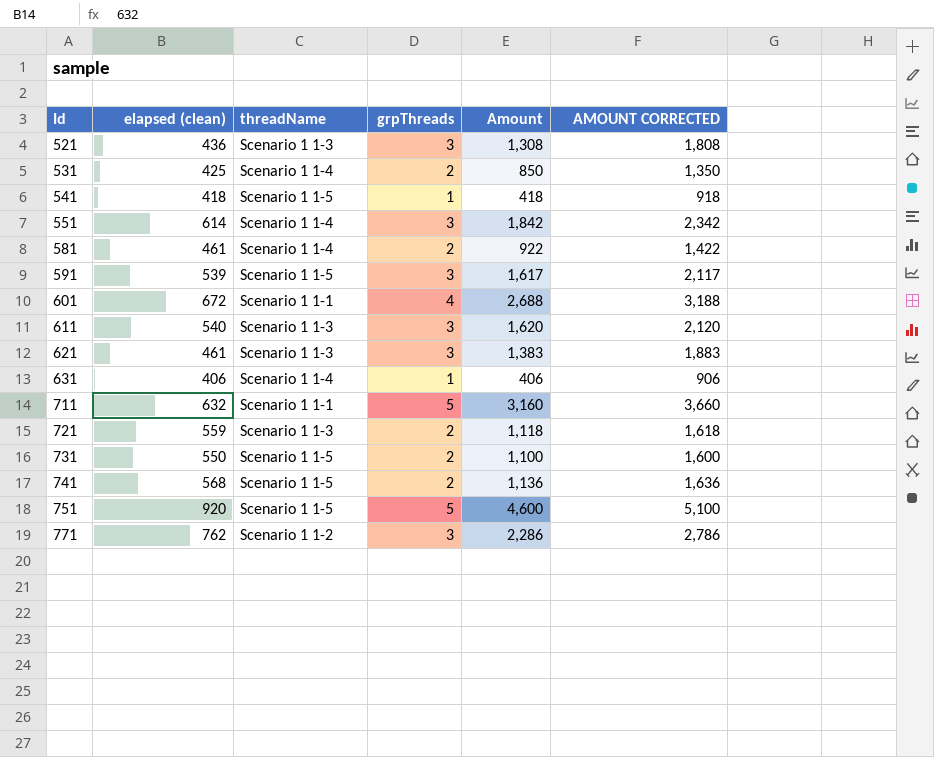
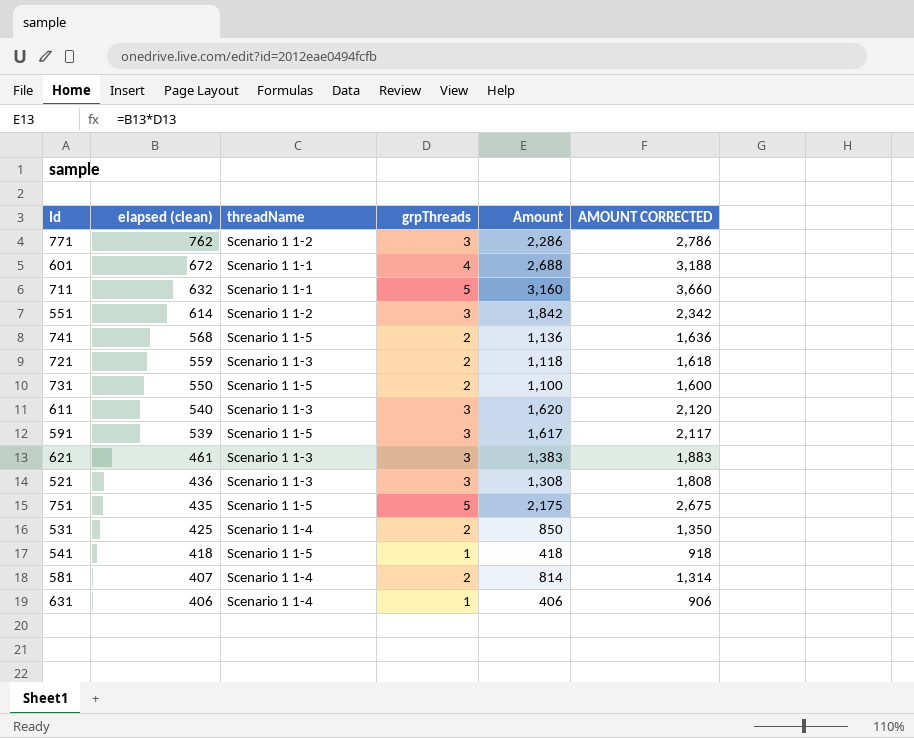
row order: Id ascending -> elapsed (clean) descending
551 | threadName: Scenario 1 1-4 -> Scenario 1 1-2
751 | elapsed (clean): 920 -> 435
751 | Amount: 4,600 -> 2,175
751 | AMOUNT CORRECTED: 5,100 -> 2,675
581 | elapsed (clean): 461 -> 407
581 | Amount: 922 -> 814
581 | AMOUNT CORRECTED: 1,422 -> 1,314

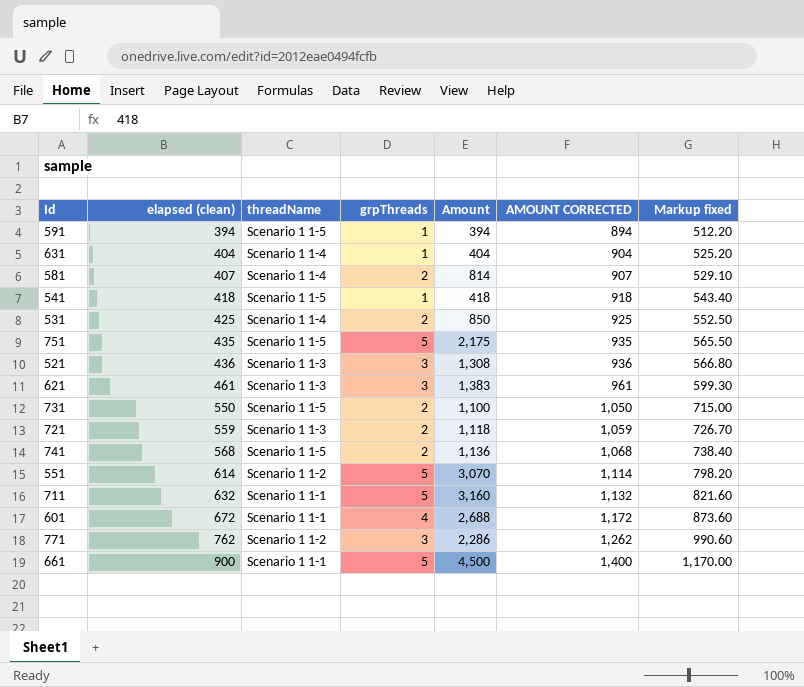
row order: elapsed (clean) descending -> elapsed (clean) ascending
column AMOUNT CORRECTED | formula: [Amount] + 500 -> [elapsed (clean)] + 500
column Markup fixed | formula: none -> [elapsed (clean)] * 1.3
row 611: 540 | Scenario 1 1-3 | 3 | 1,620 | 2,120 -> none
591 | elapsed (clean): 539 -> 394
591 | grpThreads: 3 -> 1
591 | Amount: 1,617 -> 394
631 | elapsed (clean): 406 -> 404
631 | Amount: 406 -> 404
551 | grpThreads: 3 -> 5
551 | Amount: 1,842 -> 3,070
row 661: none -> 900 | Scenario 1 1-1 | 5 | 4,500 | 1,400 | 1,170.00

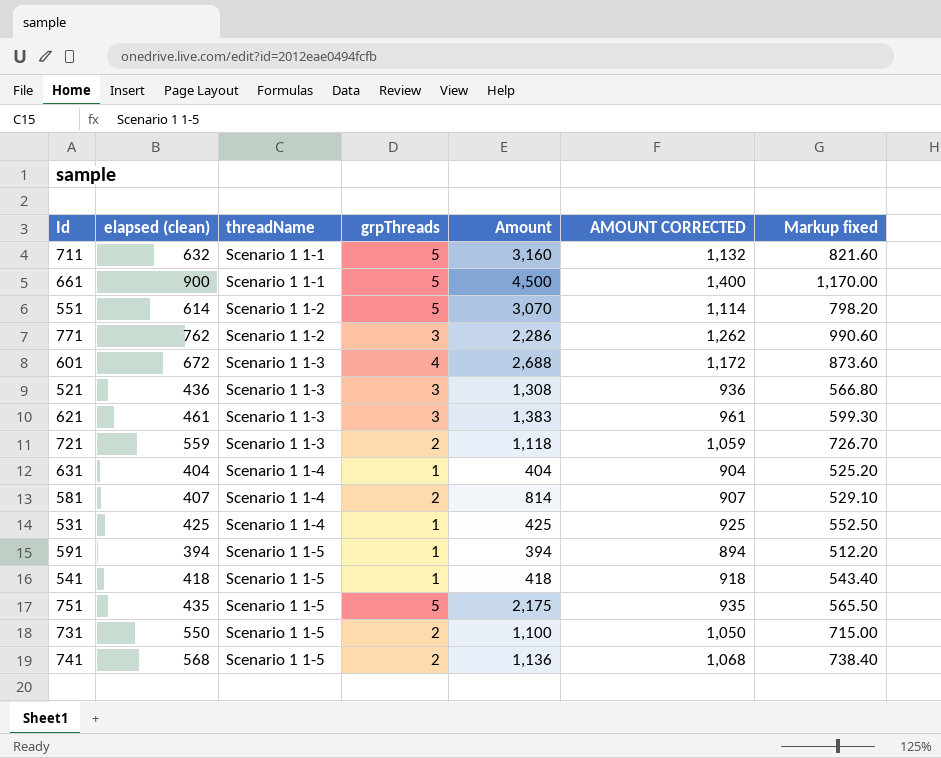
row order: elapsed (clean) ascending -> threadName ascending
601 | threadName: Scenario 1 1-1 -> Scenario 1 1-3
531 | grpThreads: 2 -> 1
531 | Amount: 850 -> 425

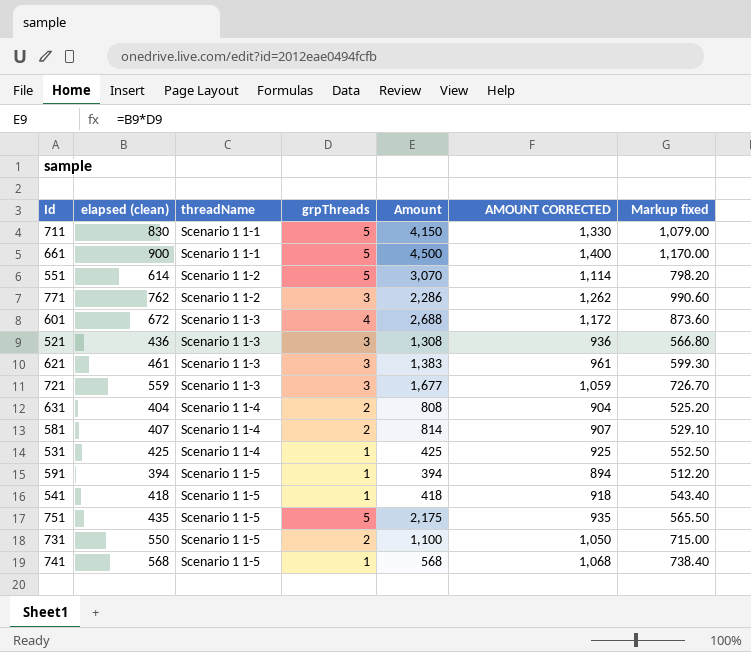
711 | elapsed (clean): 632 -> 830
711 | Amount: 3,160 -> 4,150
711 | AMOUNT CORRECTED: 1,132 -> 1,330
711 | Markup fixed: 821.60 -> 1,079.00
721 | grpThreads: 2 -> 3
721 | Amount: 1,118 -> 1,677
631 | grpThreads: 1 -> 2
631 | Amount: 404 -> 808
741 | grpThreads: 2 -> 1
741 | Amount: 1,136 -> 568

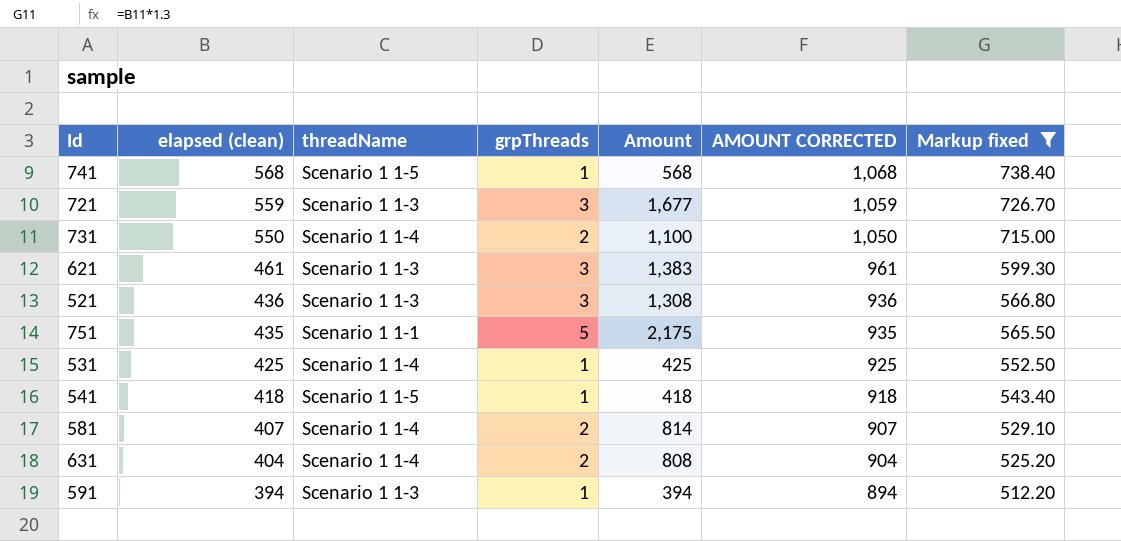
filter: none -> Markup fixed <= 738.40
row order: threadName ascending -> elapsed (clean) descending
731 | threadName: Scenario 1 1-5 -> Scenario 1 1-4
751 | threadName: Scenario 1 1-5 -> Scenario 1 1-1
591 | threadName: Scenario 1 1-5 -> Scenario 1 1-3

